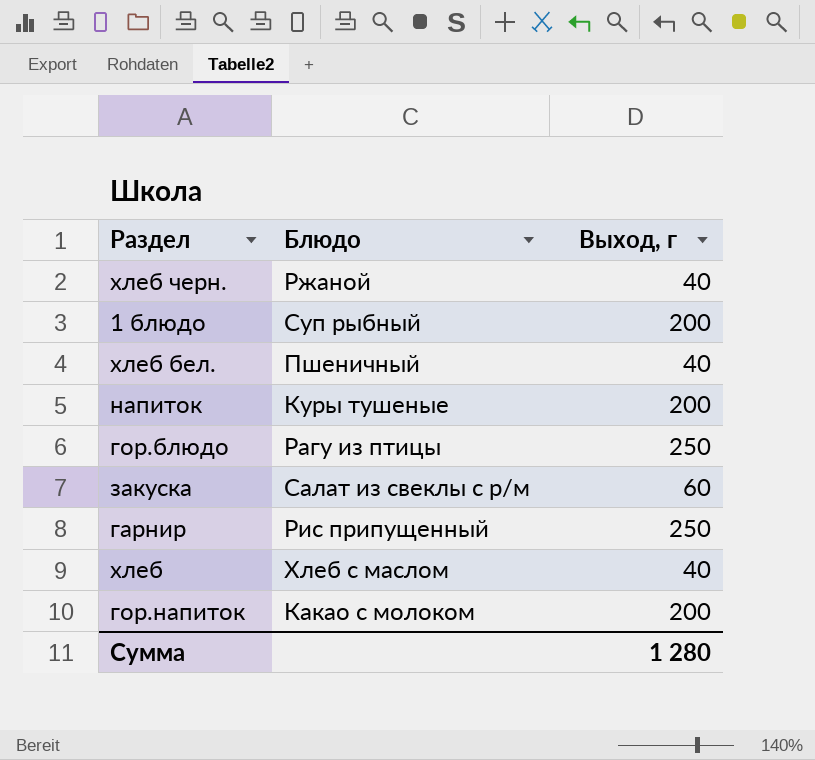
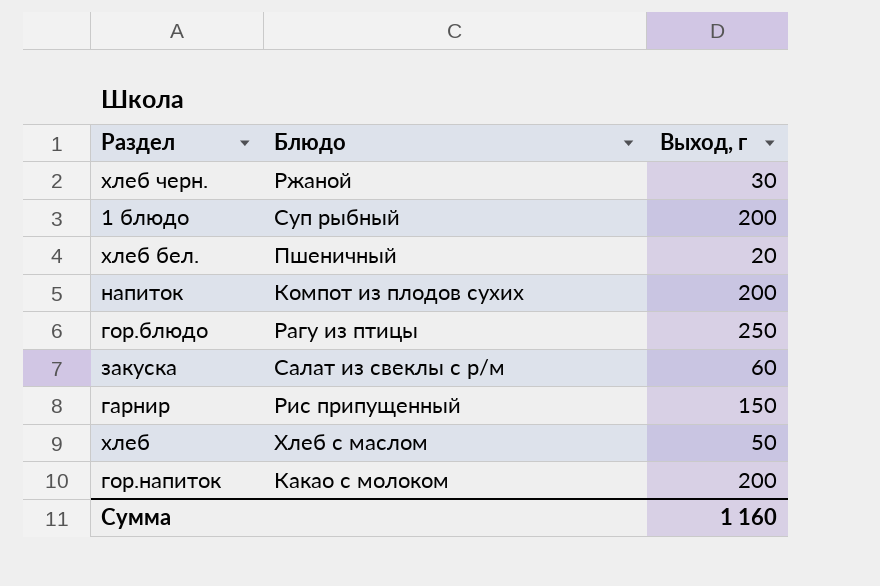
хлеб черн. | Выход, г: 40 -> 30
хлеб бел. | Выход, г: 40 -> 20
напиток | Блюдо: Куры тушеные -> Компот из плодов сухих
гарнир | Выход, г: 250 -> 150
хлеб | Выход, г: 40 -> 50
Сумма | Выход, г: 1 280 -> 1 160

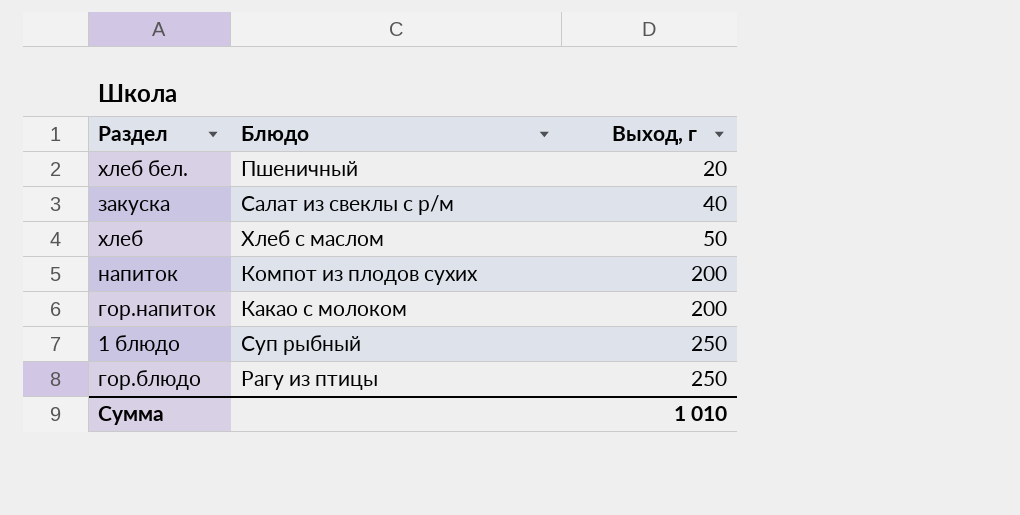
row order: none -> Выход, г ascending
row хлеб черн.: Ржаной | 30 -> none
row гарнир: Рис припущенный | 150 -> none
закуска | Выход, г: 60 -> 40
1 блюдо | Выход, г: 200 -> 250
Сумма | Выход, г: 1 160 -> 1 010

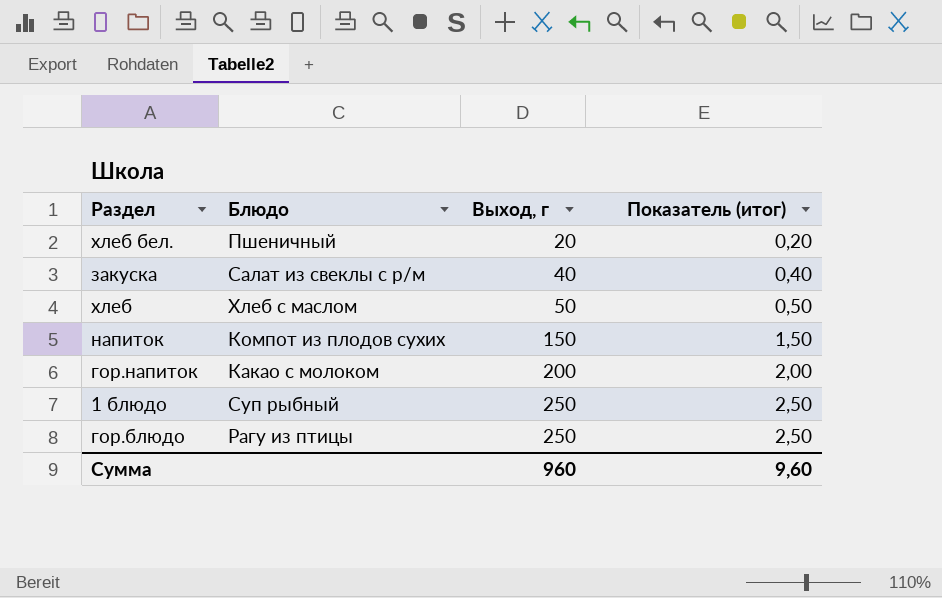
column Показатель (итог) | formula: none -> [Выход, г] * 0,01
напиток | Выход, г: 200 -> 150
Сумма | Выход, г: 1 010 -> 960

